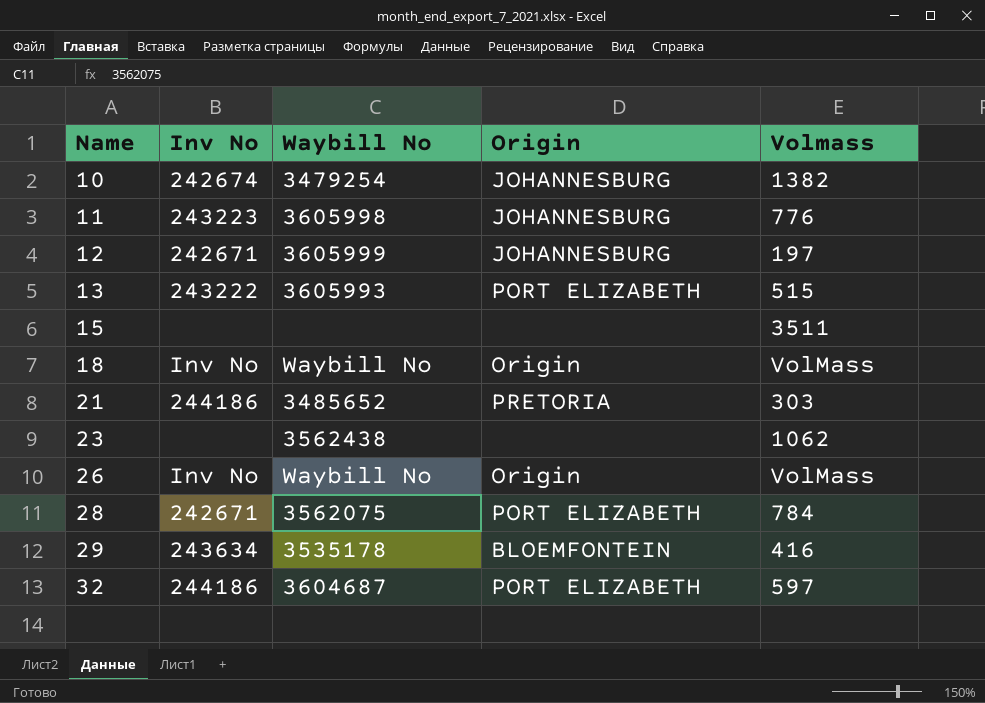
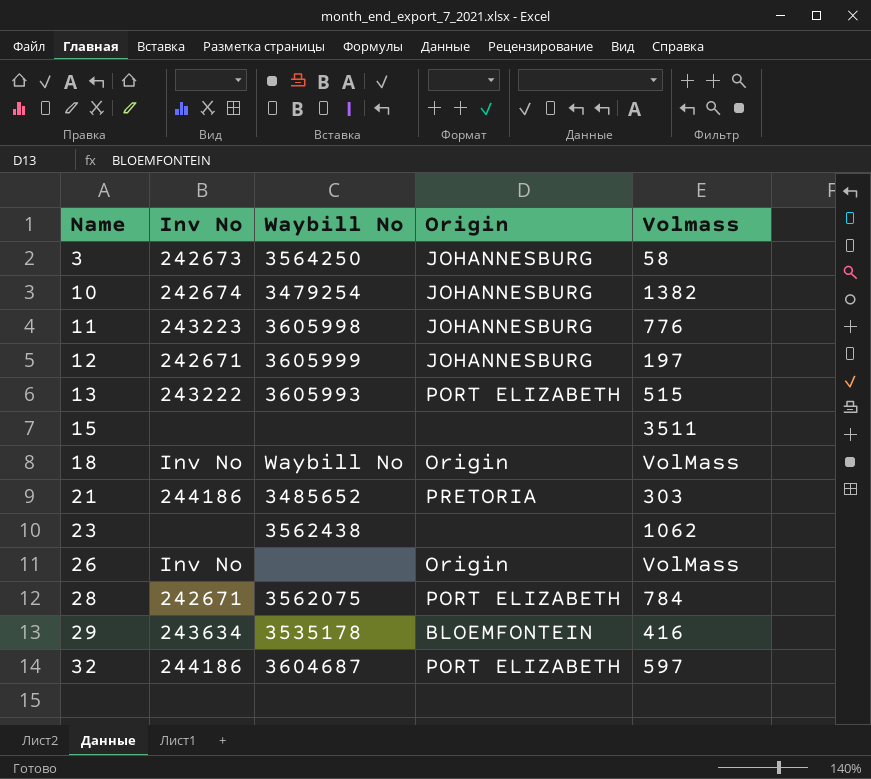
row 3: none -> 242673 | 3564250 | JOHANNESBURG | 58
26 | Waybill No: Waybill No -> none

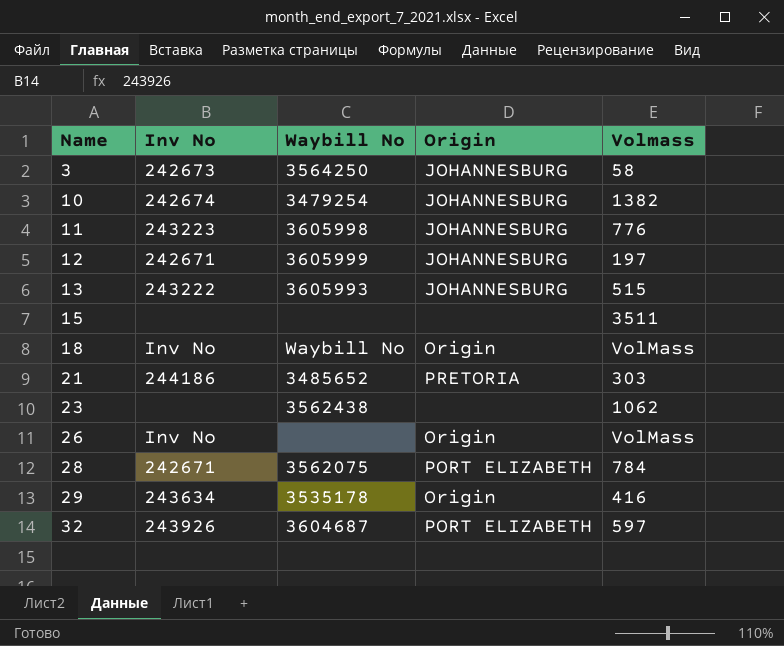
13 | Origin: PORT ELIZABETH -> JOHANNESBURG
29 | Origin: BLOEMFONTEIN -> Origin
32 | Inv No: 244186 -> 243926

